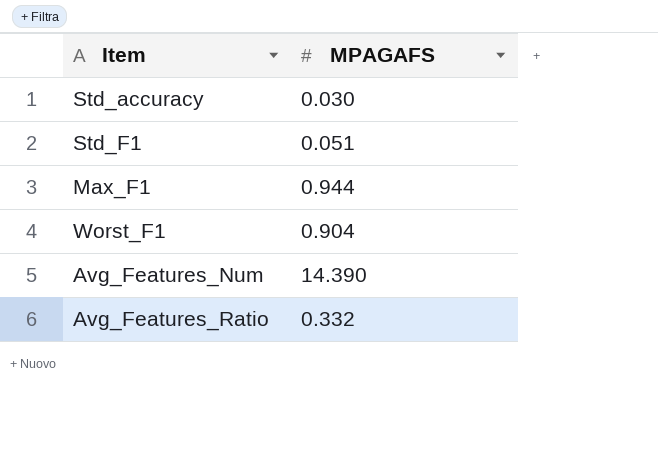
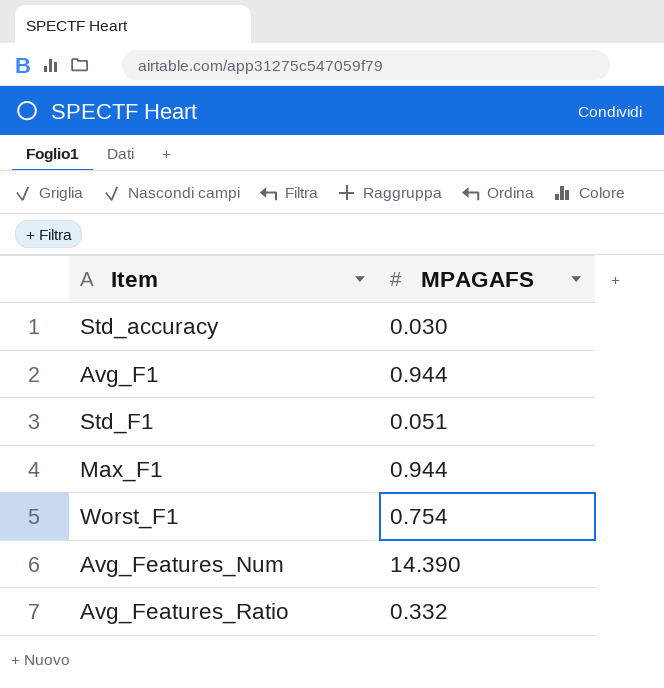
row Avg_F1: none -> 0.944
Worst_F1 | MPAGAFS: 0.904 -> 0.754

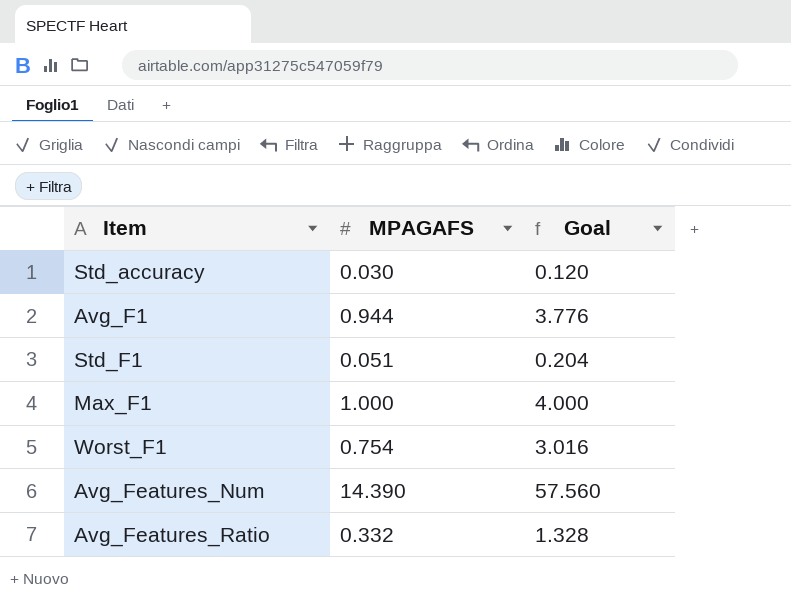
column Goal | formula: none -> [MPAGAFS] * 4
Max_F1 | MPAGAFS: 0.944 -> 1.000

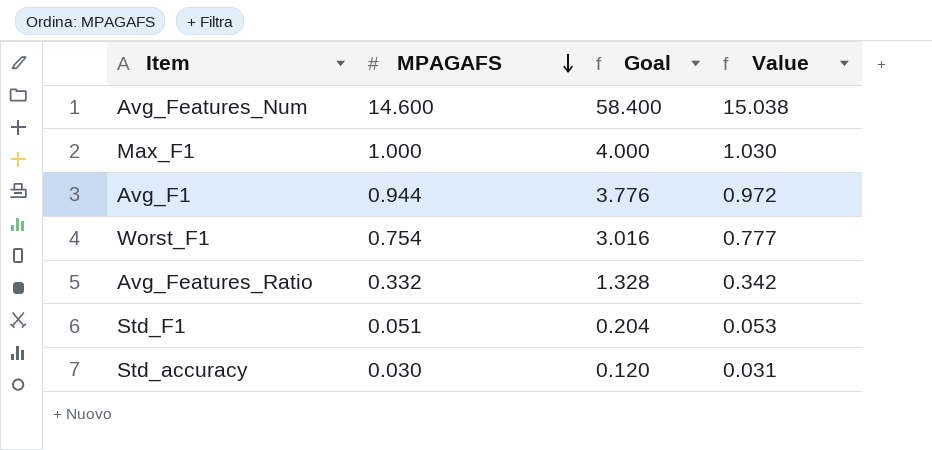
row order: none -> MPAGAFS descending
column Value | formula: none -> [MPAGAFS] * 1.03
Avg_Features_Num | MPAGAFS: 14.390 -> 14.600
Avg_Features_Num | Goal: 57.560 -> 58.400

